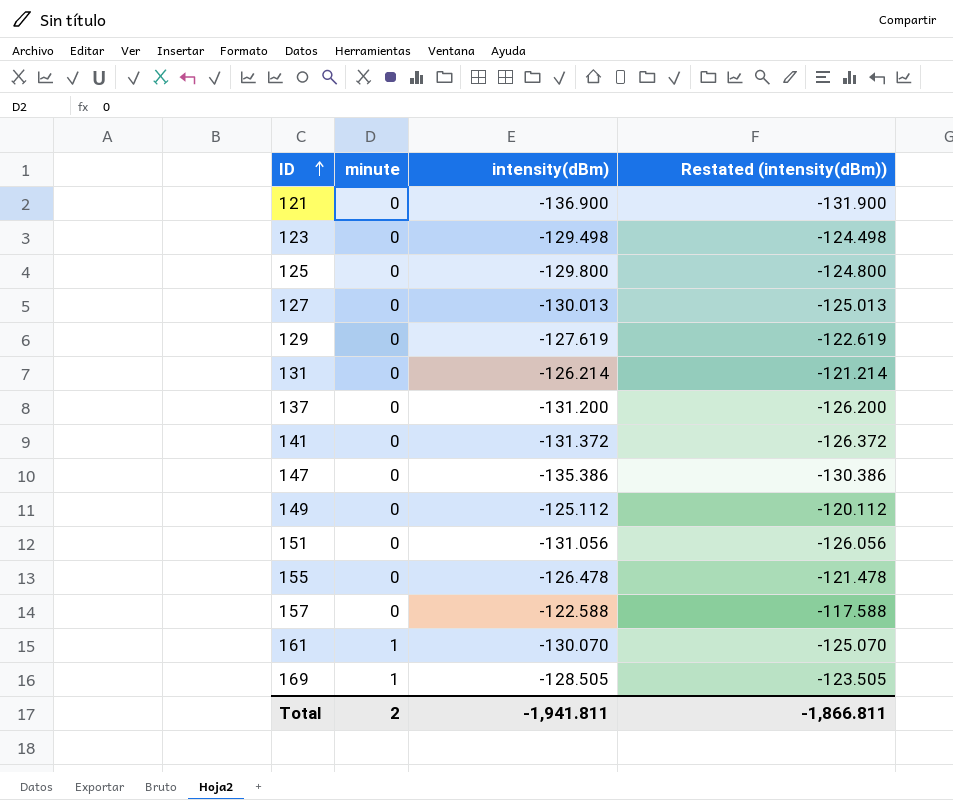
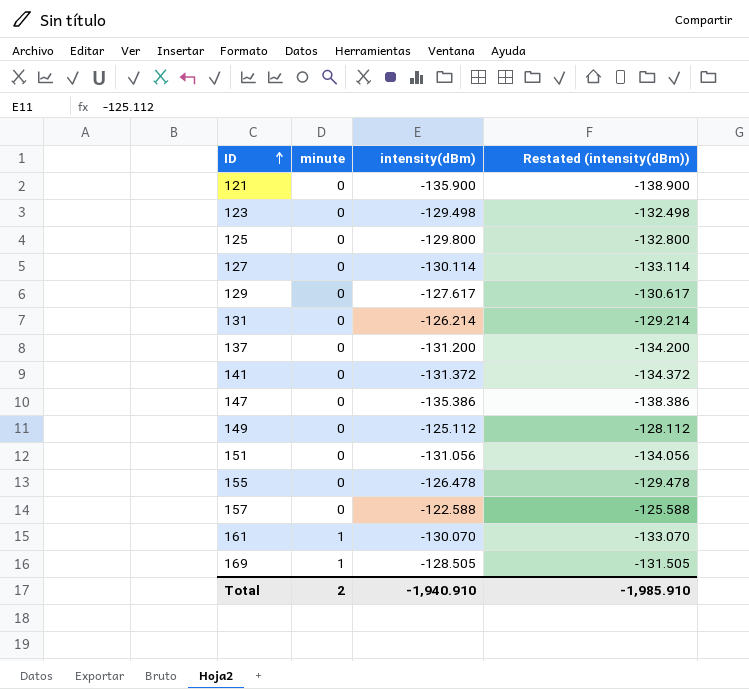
column Restated (intensity(dBm)) | formula: [intensity(dBm)] + 5 -> [intensity(dBm)] - 3
121 | intensity(dBm): -136.900 -> -135.900
127 | intensity(dBm): -130.013 -> -130.114
129 | intensity(dBm): -127.619 -> -127.617
Total | intensity(dBm): -1,941.811 -> -1,940.910
Total | Restated (intensity(dBm)): -1,866.811 -> -1,985.910

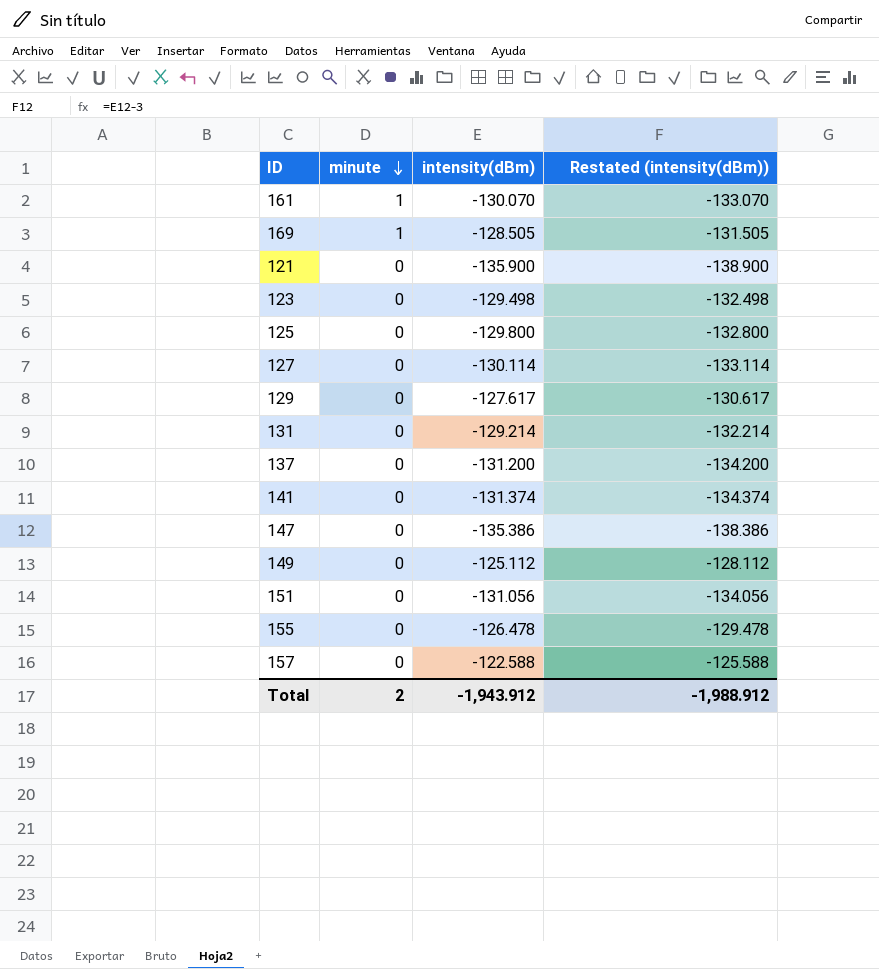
row order: ID ascending -> minute descending
131 | intensity(dBm): -126.214 -> -129.214
131 | Restated (intensity(dBm)): -129.214 -> -132.214
141 | intensity(dBm): -131.372 -> -131.374
141 | Restated (intensity(dBm)): -134.372 -> -134.374
Total | intensity(dBm): -1,940.910 -> -1,943.912
Total | Restated (intensity(dBm)): -1,985.910 -> -1,988.912

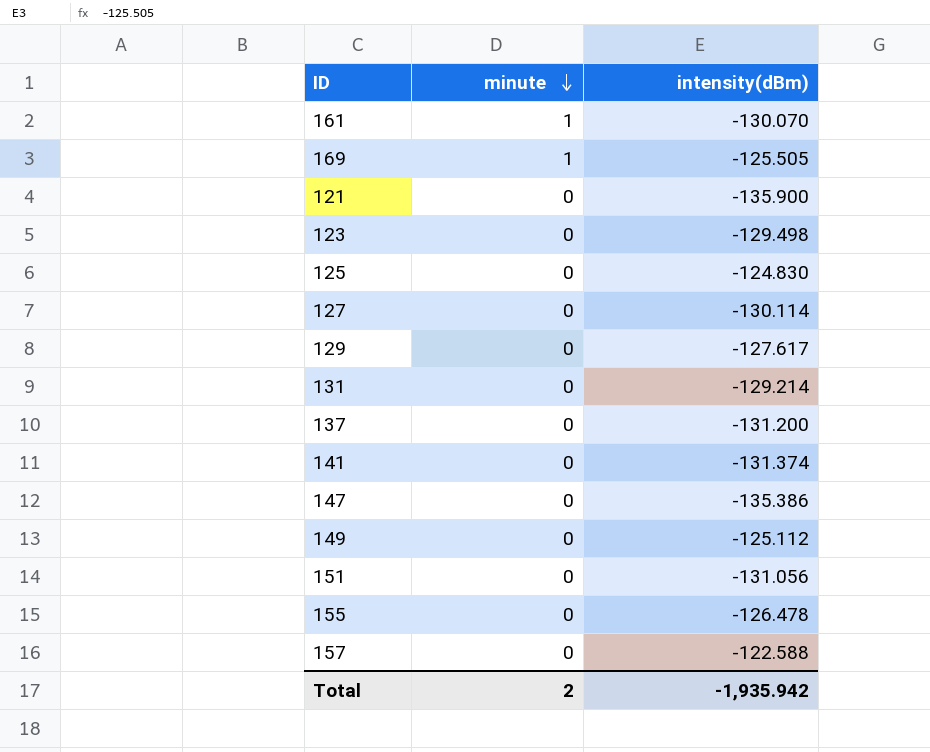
column Restated (intensity(dBm)) | formula: [intensity(dBm)] - 3 -> none
169 | intensity(dBm): -128.505 -> -125.505
125 | intensity(dBm): -129.800 -> -124.830
Total | intensity(dBm): -1,943.912 -> -1,935.942

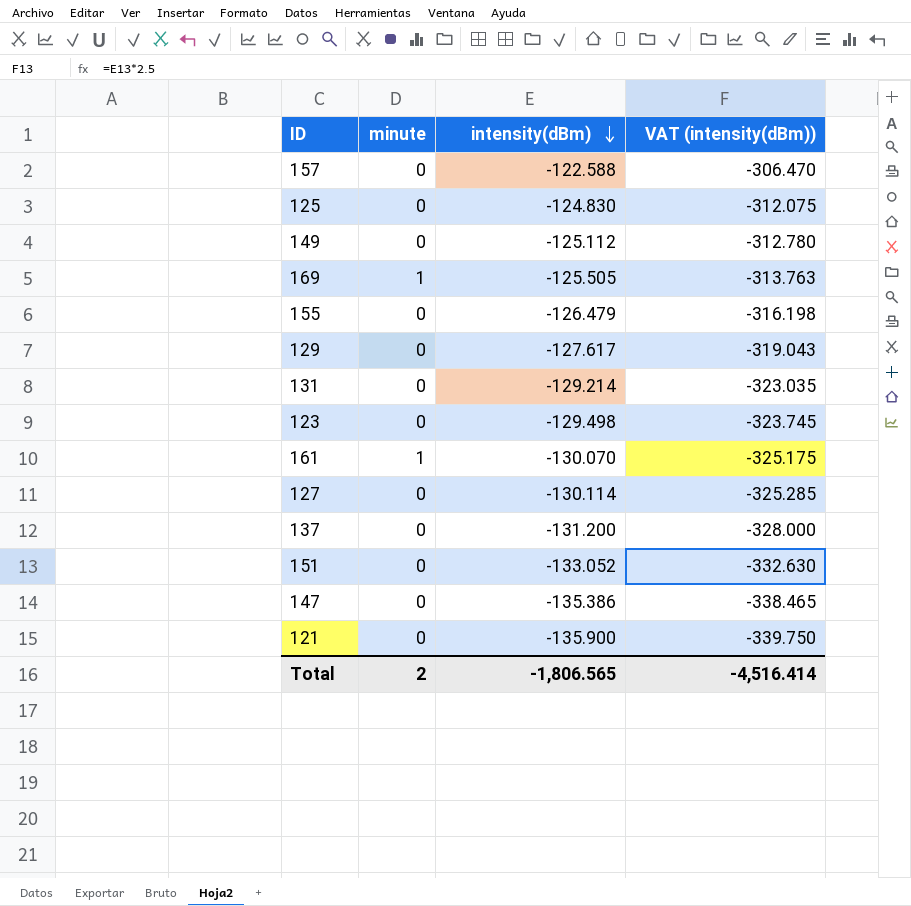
row order: minute descending -> intensity(dBm) descending
column VAT (intensity(dBm)) | formula: none -> [intensity(dBm)] * 2.5
row 141: 0 | -131.374 -> none
155 | intensity(dBm): -126.478 -> -126.479
151 | intensity(dBm): -131.056 -> -133.052
Total | intensity(dBm): -1,935.942 -> -1,806.565

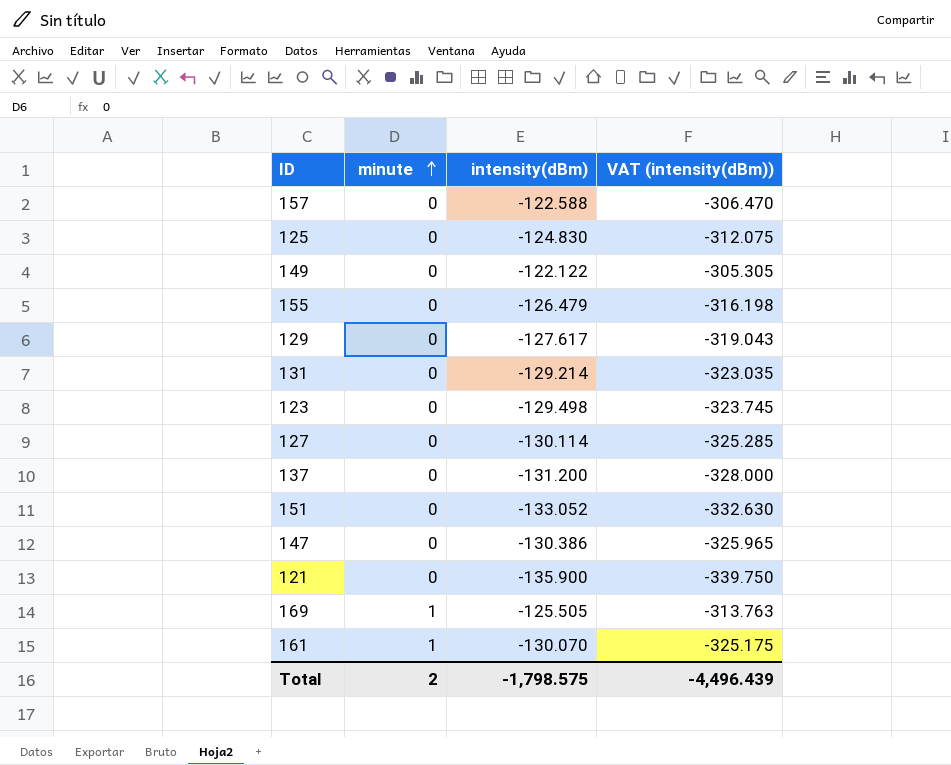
row order: intensity(dBm) descending -> minute ascending
149 | intensity(dBm): -125.112 -> -122.122
149 | VAT (intensity(dBm)): -312.780 -> -305.305
147 | intensity(dBm): -135.386 -> -130.386
147 | VAT (intensity(dBm)): -338.465 -> -325.965
Total | intensity(dBm): -1,806.565 -> -1,798.575
Total | VAT (intensity(dBm)): -4,516.414 -> -4,496.439

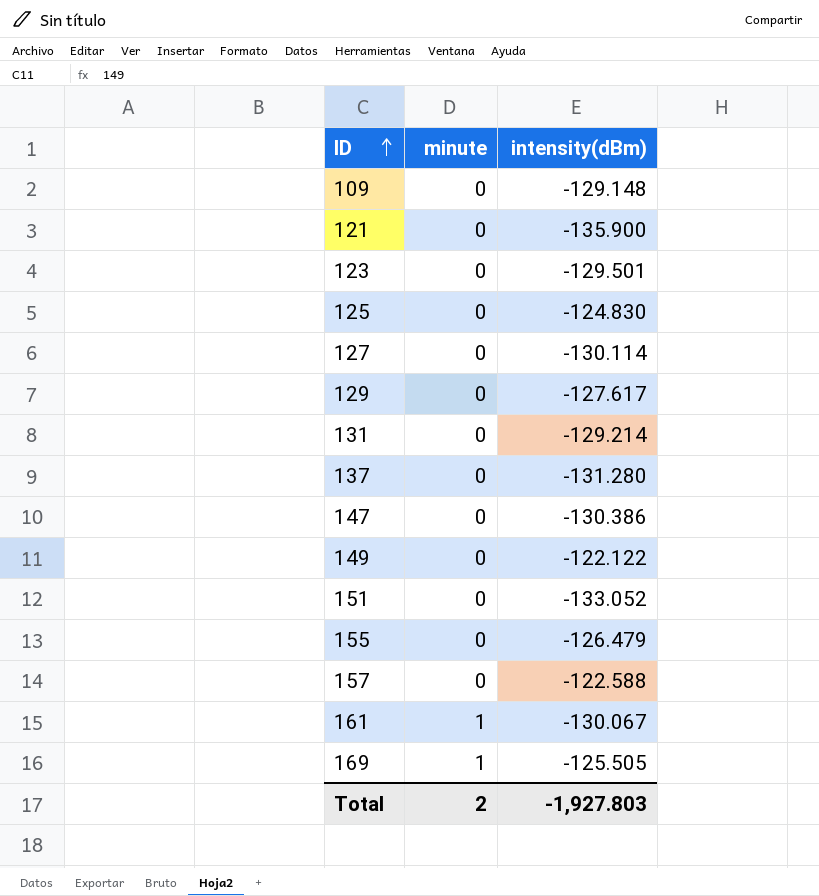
row order: minute ascending -> ID ascending
column VAT (intensity(dBm)) | formula: [intensity(dBm)] * 2.5 -> none
row 109: none -> 0 | -129.148
123 | intensity(dBm): -129.498 -> -129.501
137 | intensity(dBm): -131.200 -> -131.280
161 | intensity(dBm): -130.070 -> -130.067
Total | intensity(dBm): -1,798.575 -> -1,927.803

